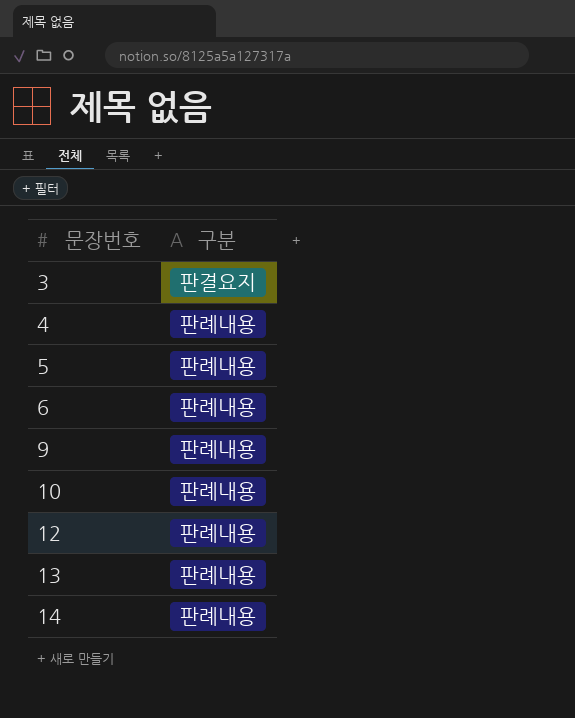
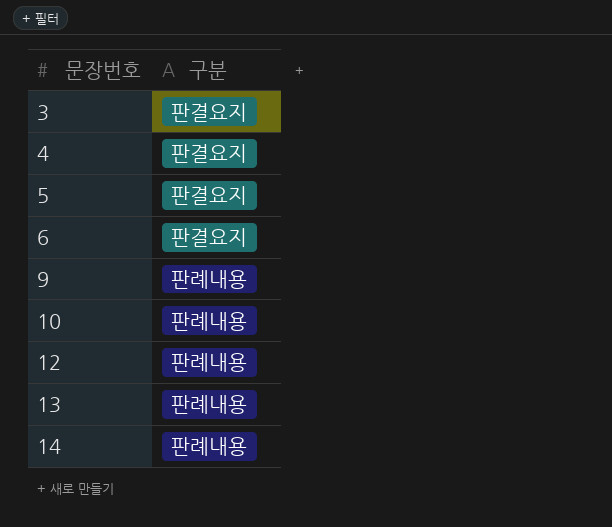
4 | 구분: 판례내용 -> 판결요지
5 | 구분: 판례내용 -> 판결요지
6 | 구분: 판례내용 -> 판결요지

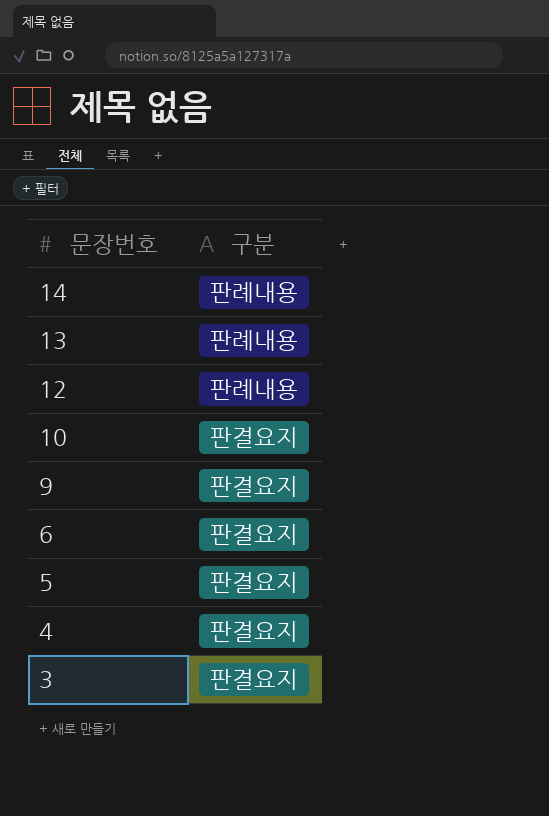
row order: 문장번호 ascending -> 문장번호 descending
10 | 구분: 판례내용 -> 판결요지
9 | 구분: 판례내용 -> 판결요지

